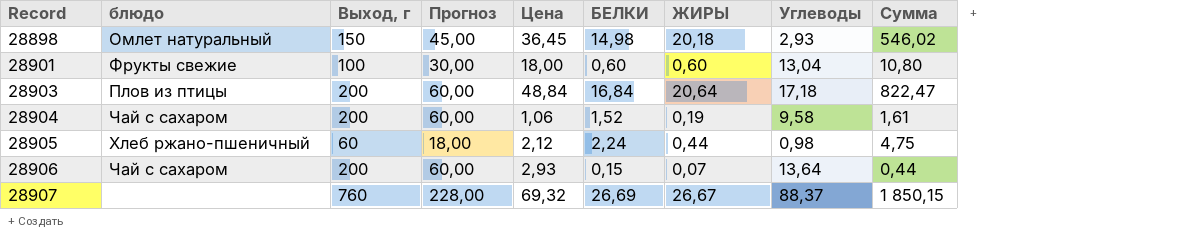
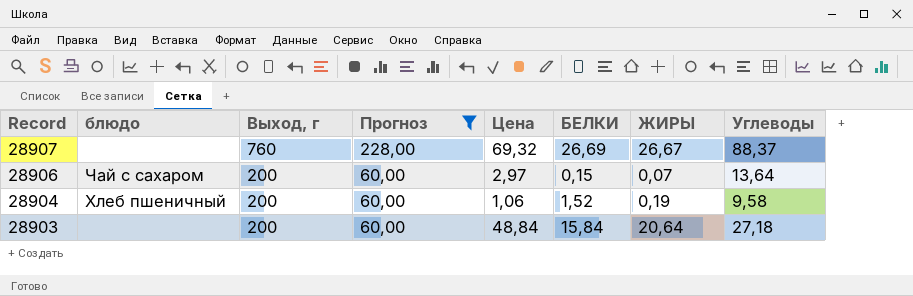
filter: none -> Прогноз >= 60,00
row order: Record ascending -> Record descending
column Сумма | formula: [Цена] * [БЕЛКИ] -> none
28906 | Цена: 2,93 -> 2,97
28904 | блюдо: Чай с сахаром -> Хлеб пшеничный
28903 | блюдо: Плов из птицы -> none
28903 | БЕЛКИ: 16,84 -> 15,84
28903 | Углеводы: 17,18 -> 27,18

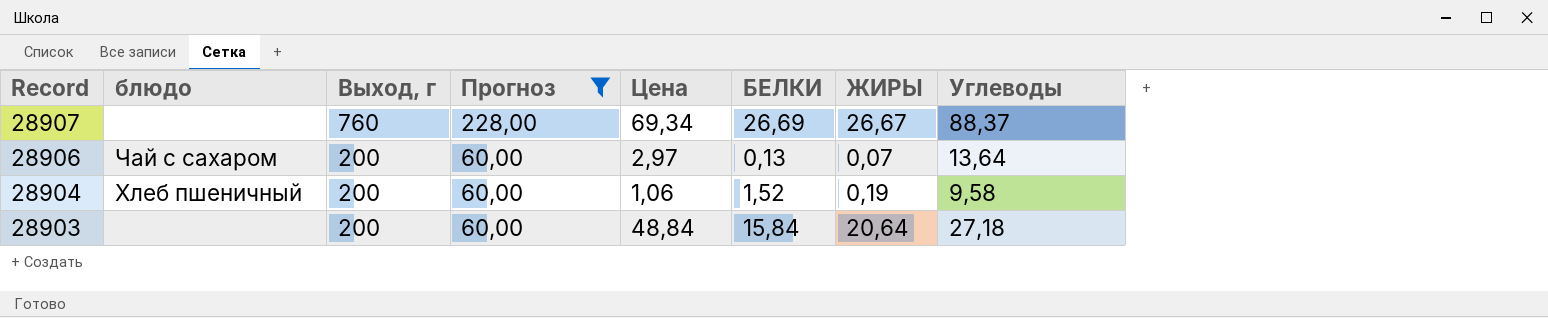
28907 | Цена: 69,32 -> 69,34
28906 | БЕЛКИ: 0,15 -> 0,13

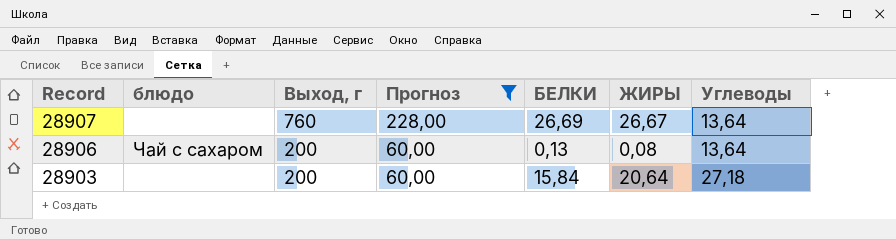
column Цена | position: 5 -> none
row 28904: Хлеб пшеничный | 200 | 60,00 | 1,06 | 1,52 | 0,19 | 9,58 -> none
28907 | Углеводы: 88,37 -> 13,64
28906 | ЖИРЫ: 0,07 -> 0,08

